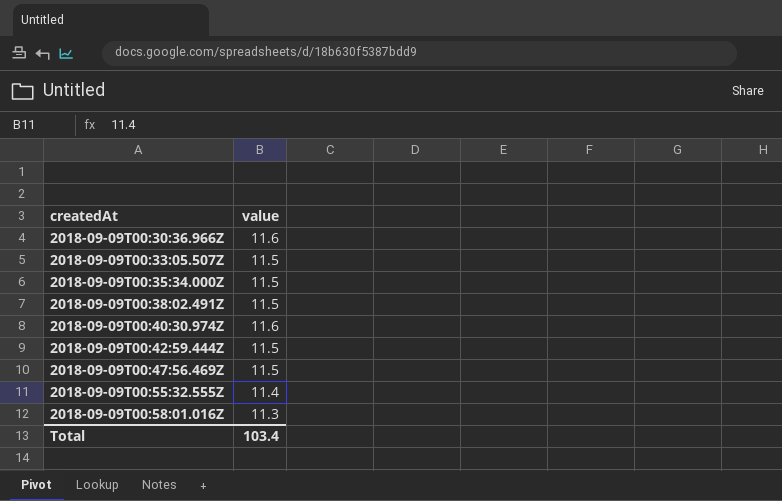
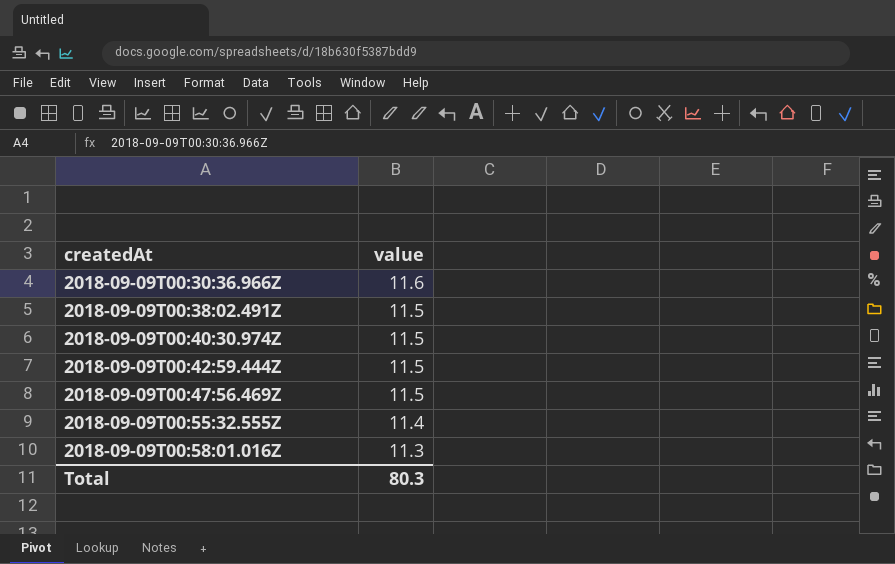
row 2018-09-09T00:33:05.507Z: 11.5 -> none
row 2018-09-09T00:35:34.000Z: 11.5 -> none
2018-09-09T00:40:30.974Z | value: 11.6 -> 11.5
Total | value: 103.4 -> 80.3

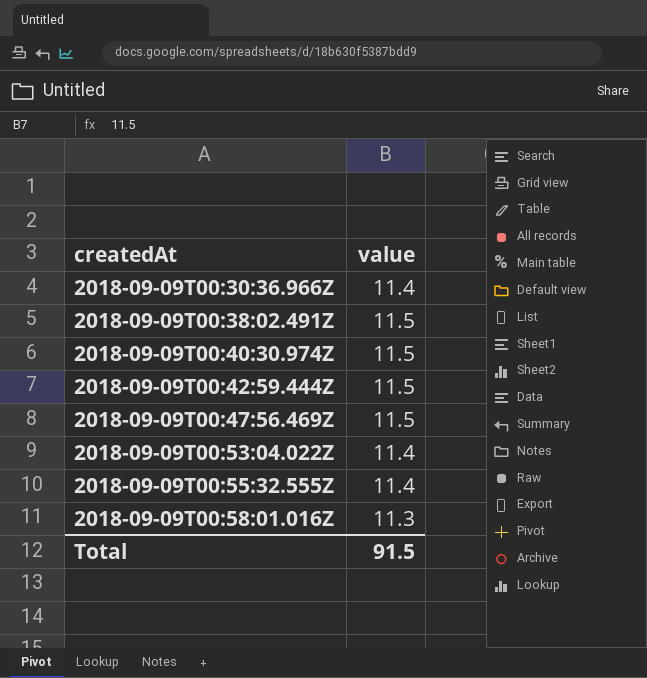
2018-09-09T00:30:36.966Z | value: 11.6 -> 11.4
row 2018-09-09T00:53:04.022Z: none -> 11.4
Total | value: 80.3 -> 91.5

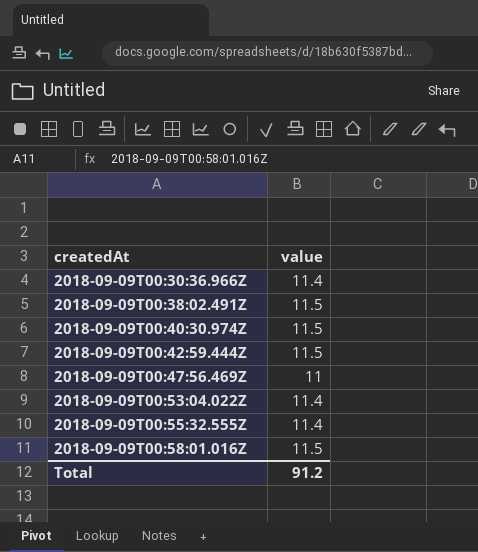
2018-09-09T00:47:56.469Z | value: 11.5 -> 11
2018-09-09T00:58:01.016Z | value: 11.3 -> 11.5
Total | value: 91.5 -> 91.2

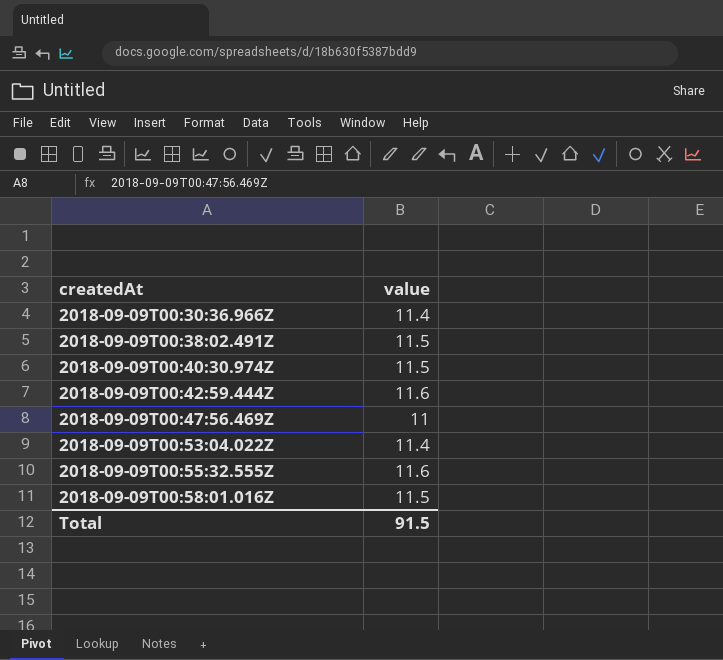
2018-09-09T00:42:59.444Z | value: 11.5 -> 11.6
2018-09-09T00:55:32.555Z | value: 11.4 -> 11.6
Total | value: 91.2 -> 91.5

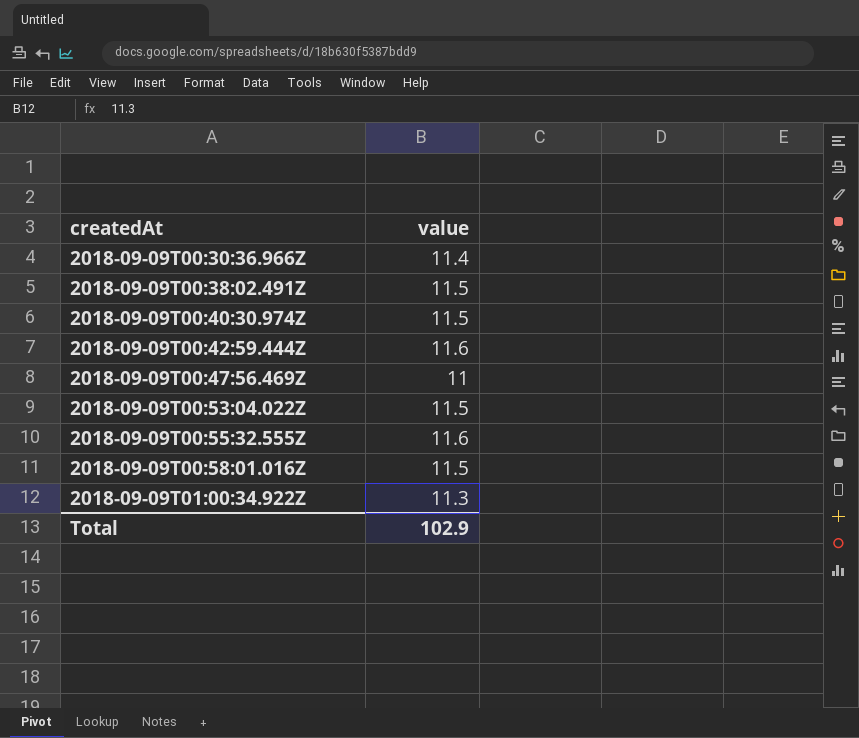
2018-09-09T00:53:04.022Z | value: 11.4 -> 11.5
row 2018-09-09T01:00:34.922Z: none -> 11.3
Total | value: 91.5 -> 102.9

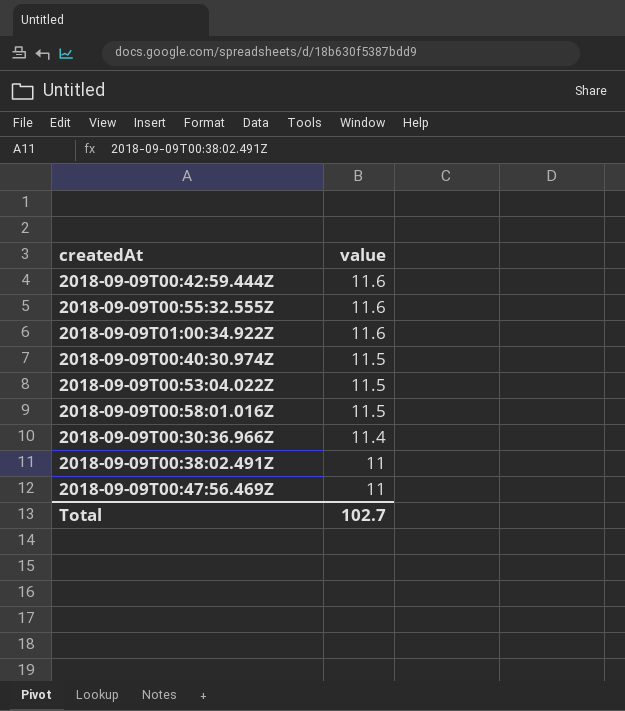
row order: createdAt ascending -> value descending
2018-09-09T01:00:34.922Z | value: 11.3 -> 11.6
2018-09-09T00:38:02.491Z | value: 11.5 -> 11
Total | value: 102.9 -> 102.7

